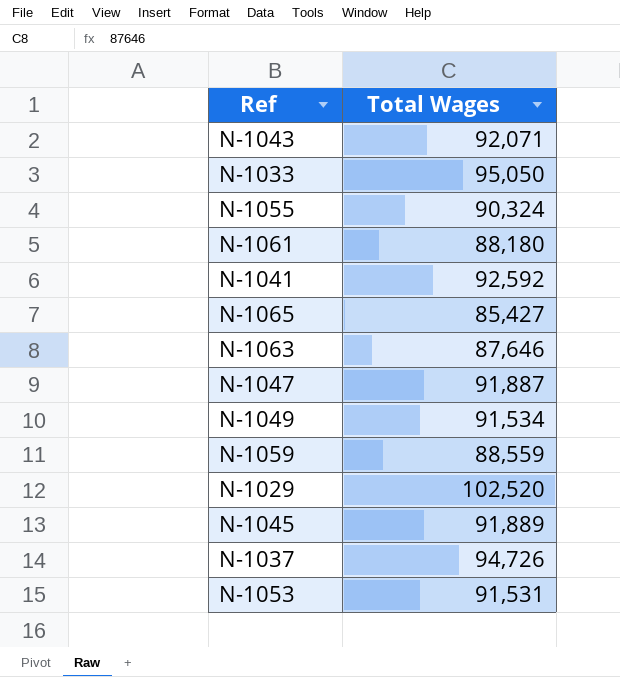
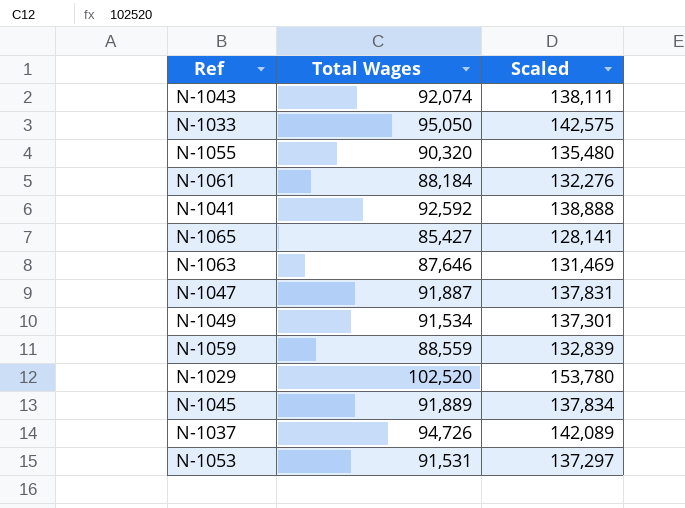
column Scaled | formula: none -> [Total Wages] * 1.5
N-1043 | Total Wages: 92,071 -> 92,074
N-1055 | Total Wages: 90,324 -> 90,320
N-1061 | Total Wages: 88,180 -> 88,184

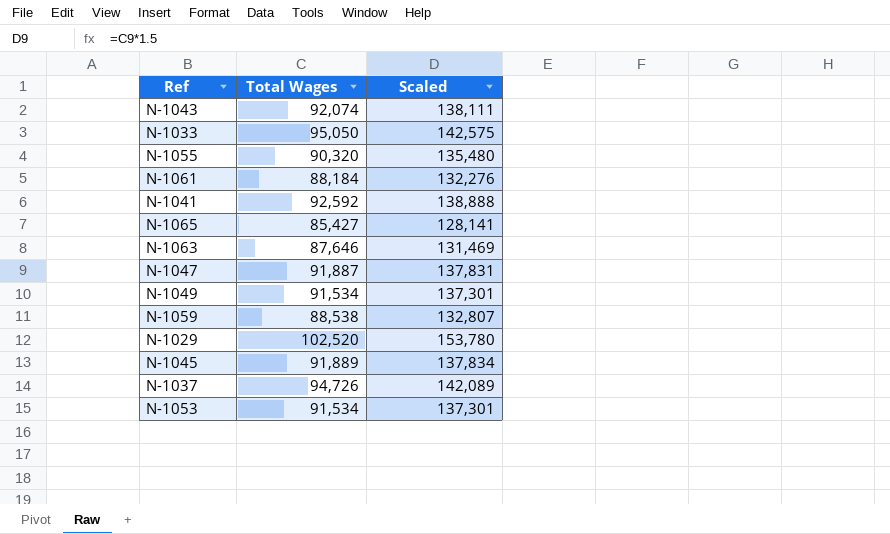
N-1059 | Total Wages: 88,559 -> 88,538
N-1059 | Scaled: 132,839 -> 132,807
N-1053 | Total Wages: 91,531 -> 91,534
N-1053 | Scaled: 137,297 -> 137,301

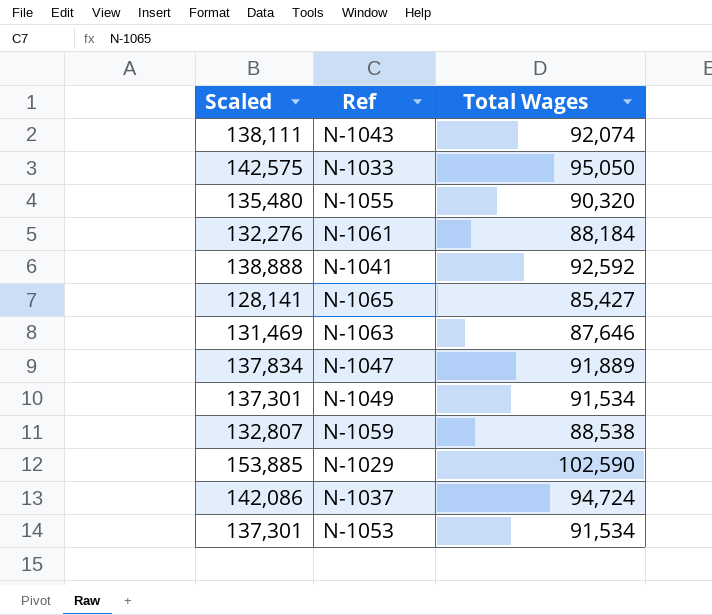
column Scaled | position: 3 -> 1
row N-1045: 91,889 | 137,834 -> none
N-1047 | Scaled: 137,831 -> 137,834
N-1047 | Total Wages: 91,887 -> 91,889
N-1029 | Scaled: 153,780 -> 153,885
N-1029 | Total Wages: 102,520 -> 102,590
N-1037 | Scaled: 142,089 -> 142,086
N-1037 | Total Wages: 94,726 -> 94,724

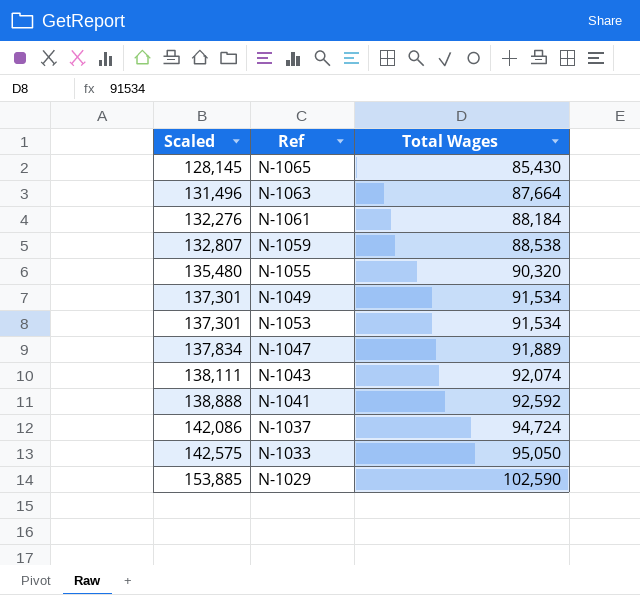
row order: none -> Scaled ascending
N-1065 | Scaled: 128,141 -> 128,145
N-1065 | Total Wages: 85,427 -> 85,430
N-1063 | Scaled: 131,469 -> 131,496
N-1063 | Total Wages: 87,646 -> 87,664

